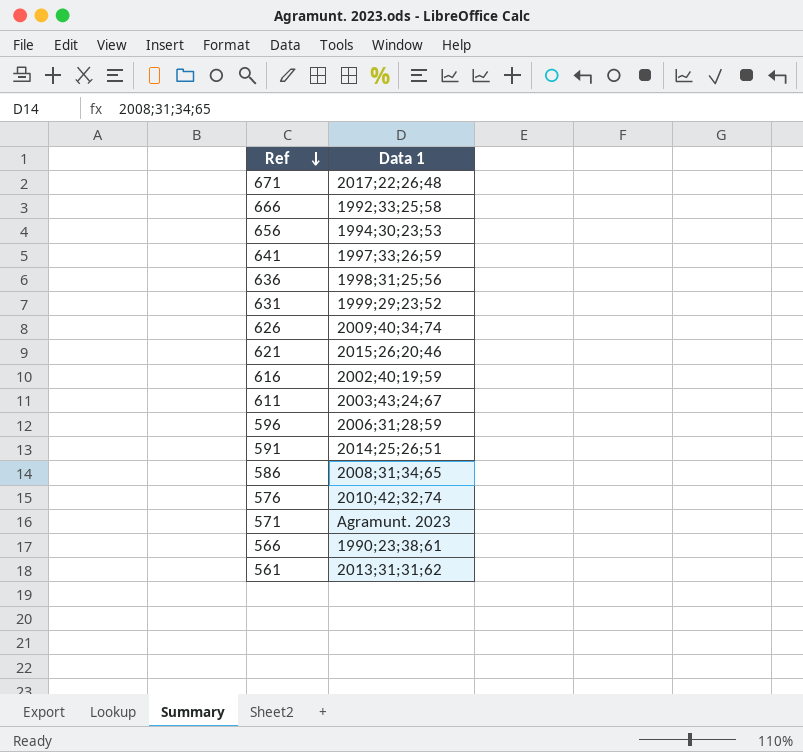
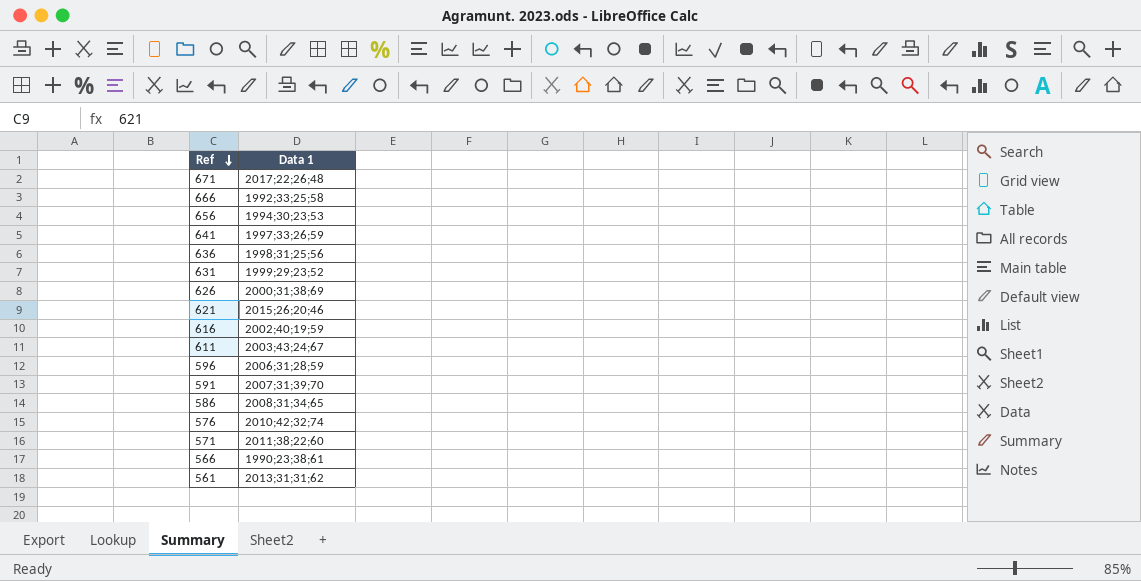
626 | Data 1: 2009;40;34;74 -> 2000;31;38;69
591 | Data 1: 2014;25;26;51 -> 2007;31;39;70
571 | Data 1: Agramunt. 2023 -> 2011;38;22;60

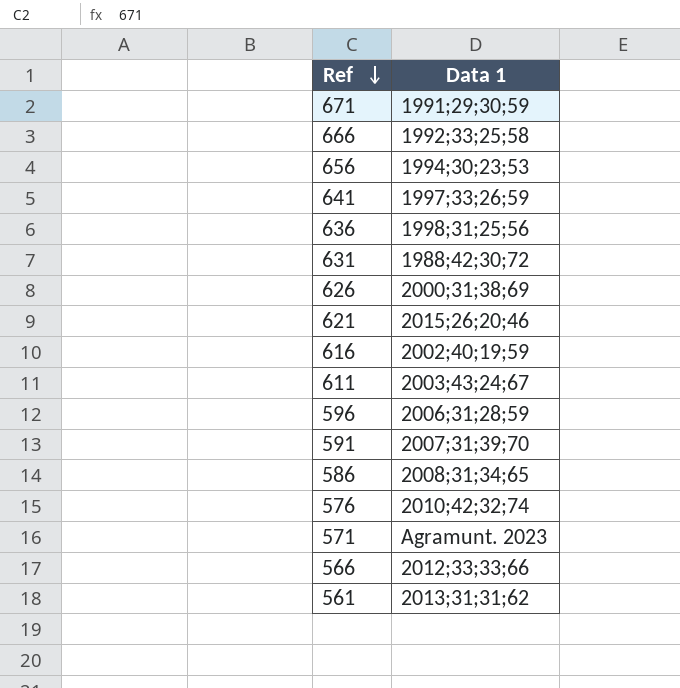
671 | Data 1: 2017;22;26;48 -> 1991;29;30;59
631 | Data 1: 1999;29;23;52 -> 1988;42;30;72
571 | Data 1: 2011;38;22;60 -> Agramunt. 2023
566 | Data 1: 1990;23;38;61 -> 2012;33;33;66

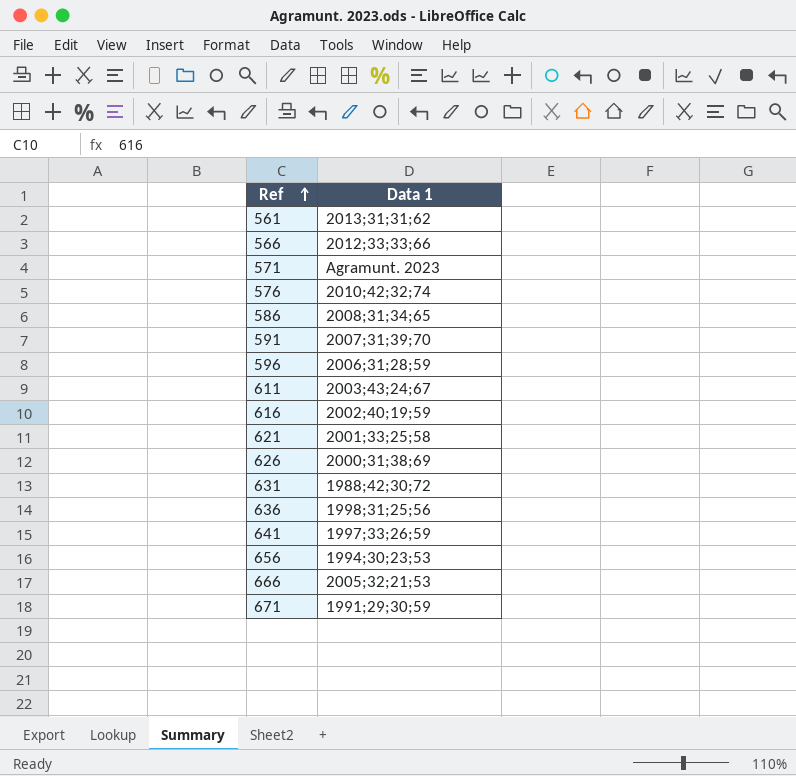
row order: Ref descending -> Ref ascending
621 | Data 1: 2015;26;20;46 -> 2001;33;25;58
666 | Data 1: 1992;33;25;58 -> 2005;32;21;53

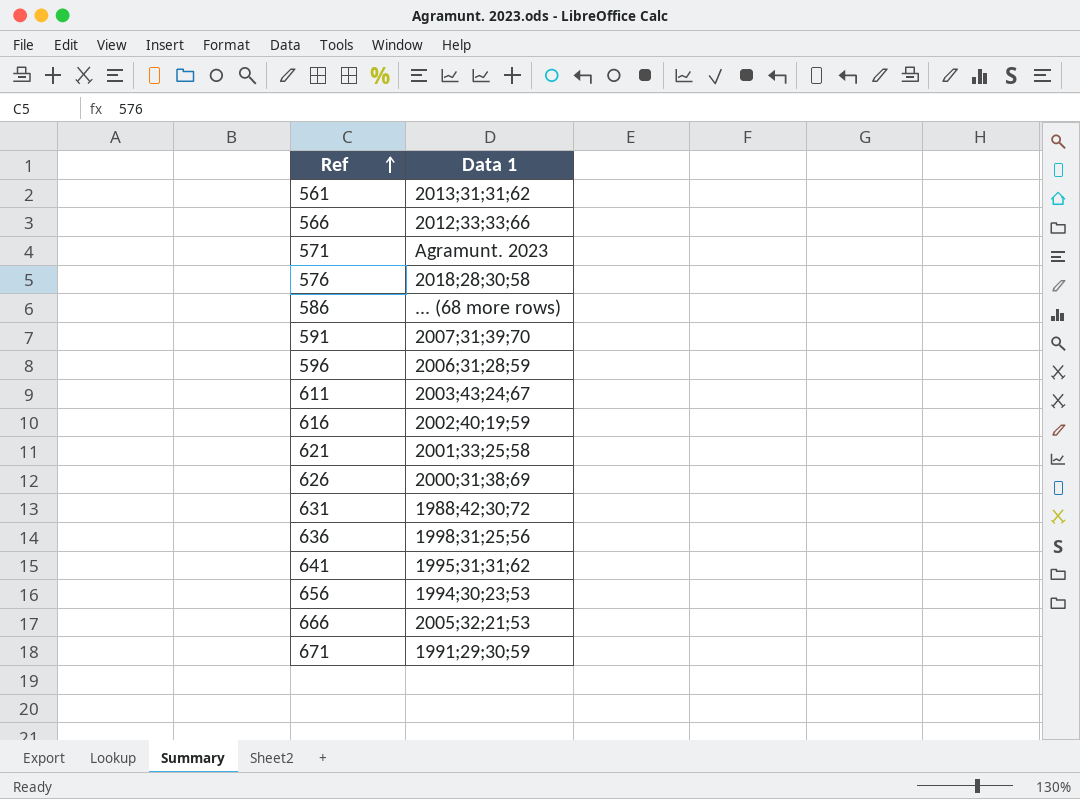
576 | Data 1: 2010;42;32;74 -> 2018;28;30;58
586 | Data 1: 2008;31;34;65 -> ... (68 more rows)
641 | Data 1: 1997;33;26;59 -> 1995;31;31;62

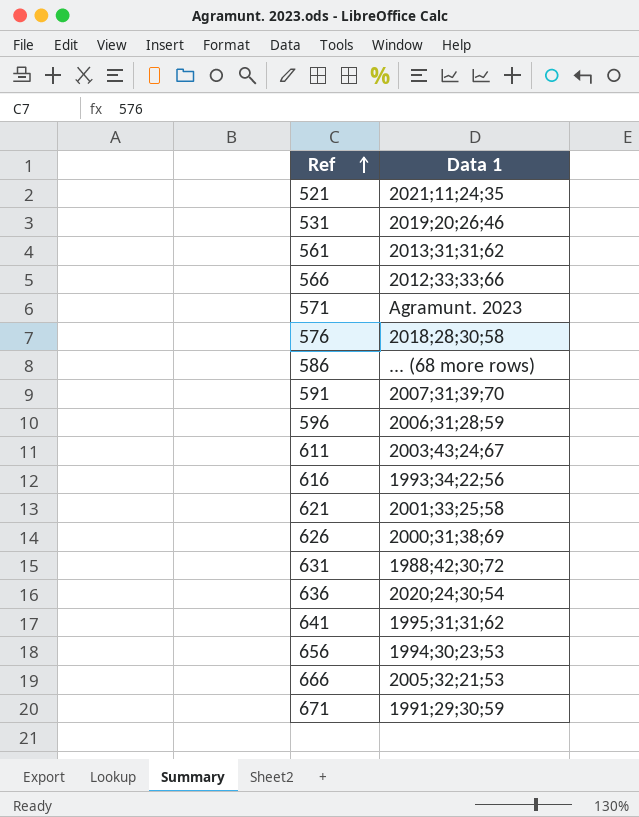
row 521: none -> 2021;11;24;35
row 531: none -> 2019;20;26;46
616 | Data 1: 2002;40;19;59 -> 1993;34;22;56
636 | Data 1: 1998;31;25;56 -> 2020;24;30;54

